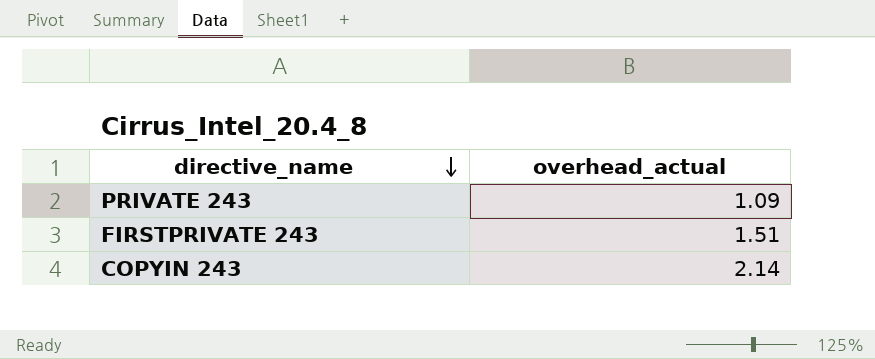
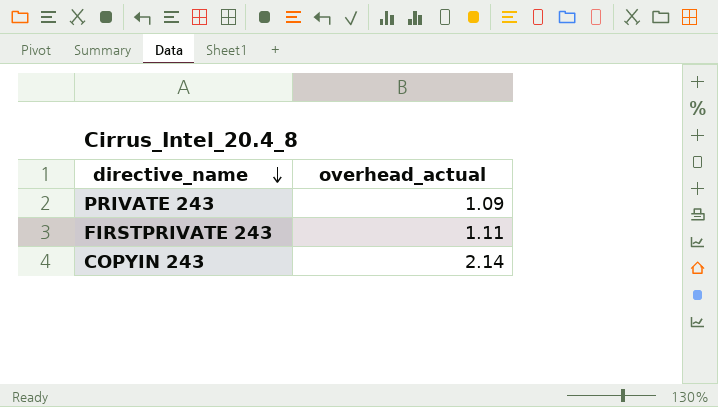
FIRSTPRIVATE 243 | overhead_actual: 1.51 -> 1.11

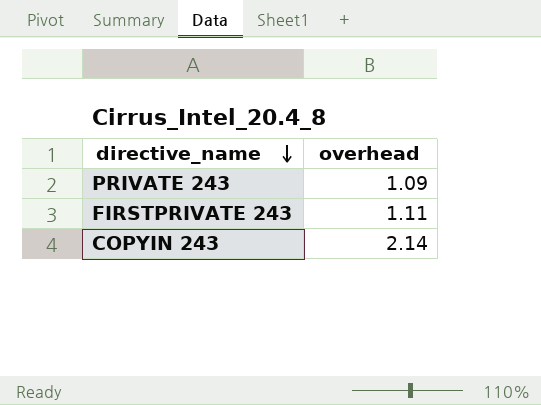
column name: overhead_actual -> overhead

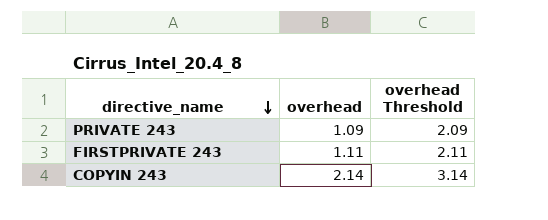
column overhead Threshold | formula: none -> [overhead] + 1

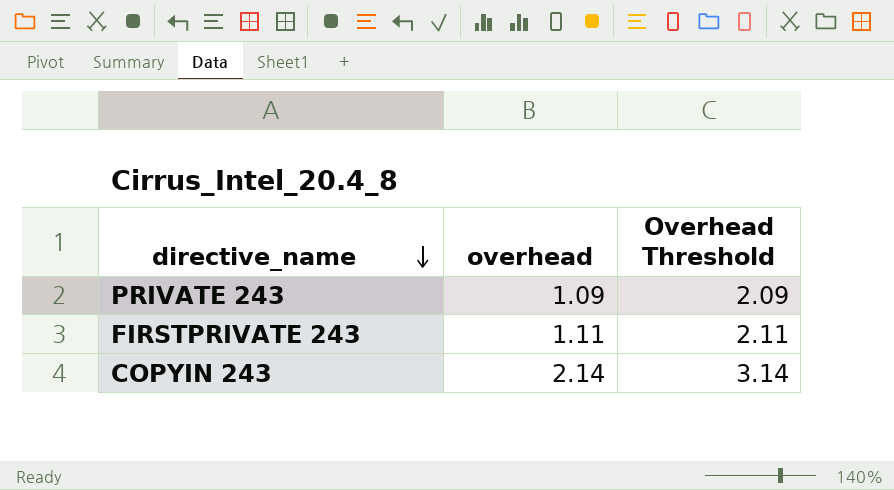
column name: overhead Threshold -> Overhead Threshold

